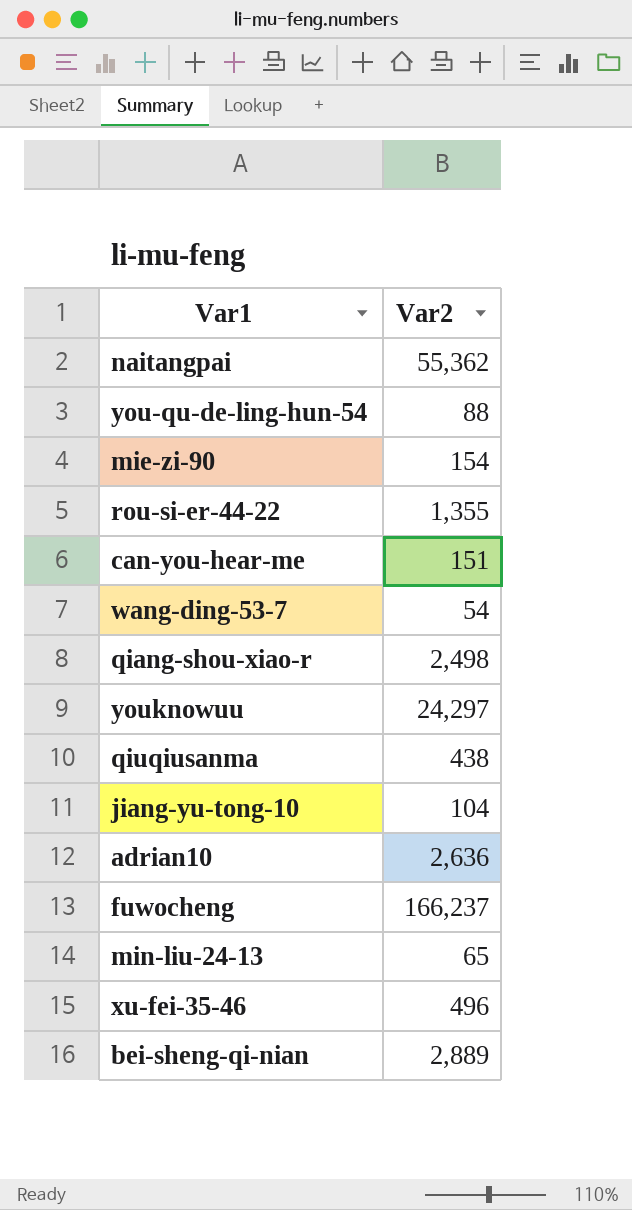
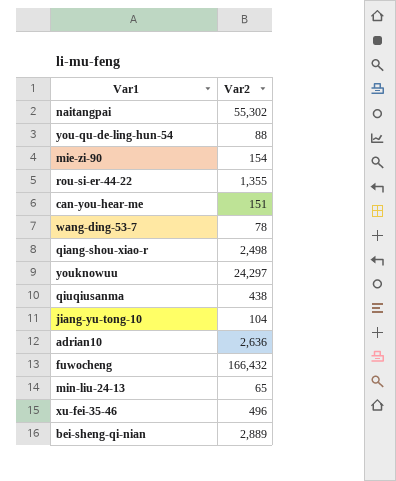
naitangpai | Var2: 55,362 -> 55,302
wang-ding-53-7 | Var2: 54 -> 78
fuwocheng | Var2: 166,237 -> 166,432

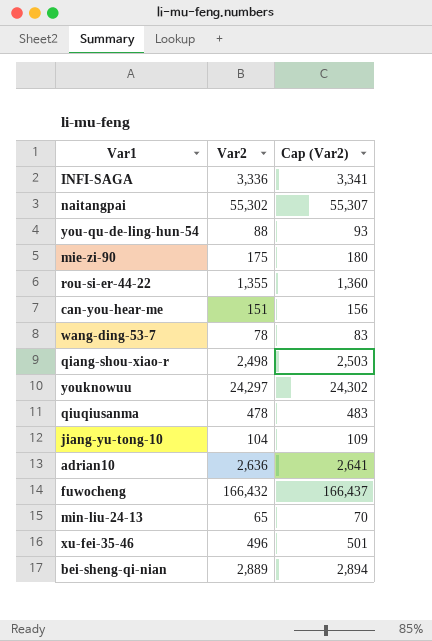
column Cap (Var2) | formula: none -> [Var2] + 5
row INFI-SAGA: none -> 3,336 | 3,341
mie-zi-90 | Var2: 154 -> 175
qiuqiusanma | Var2: 438 -> 478

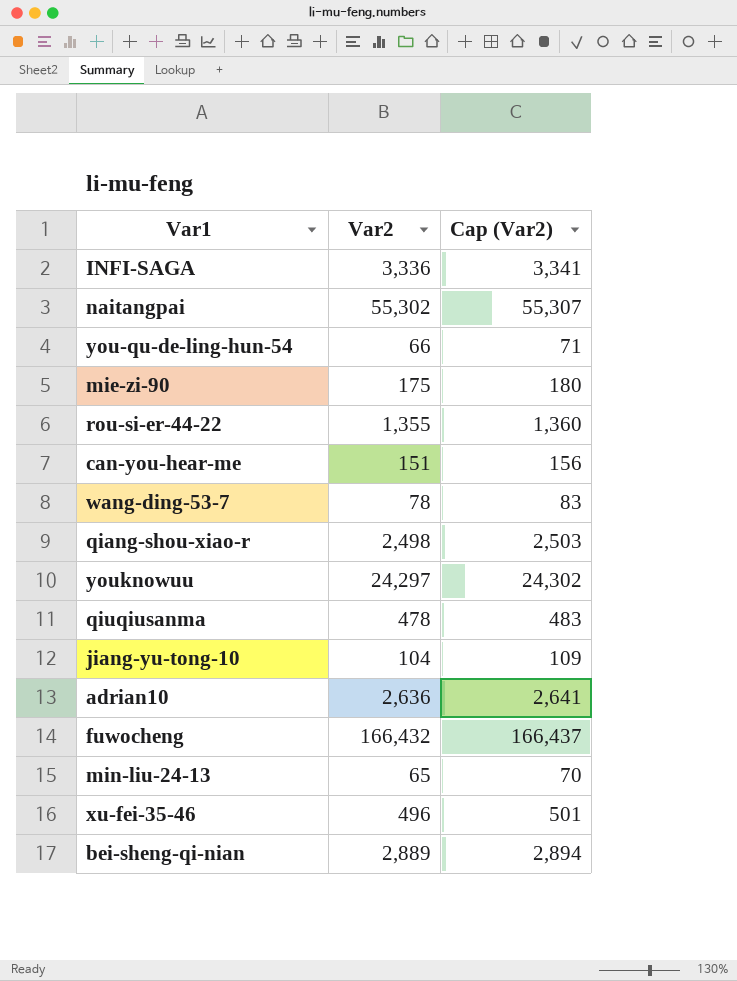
you-qu-de-ling-hun-54 | Var2: 88 -> 66
you-qu-de-ling-hun-54 | Cap (Var2): 93 -> 71

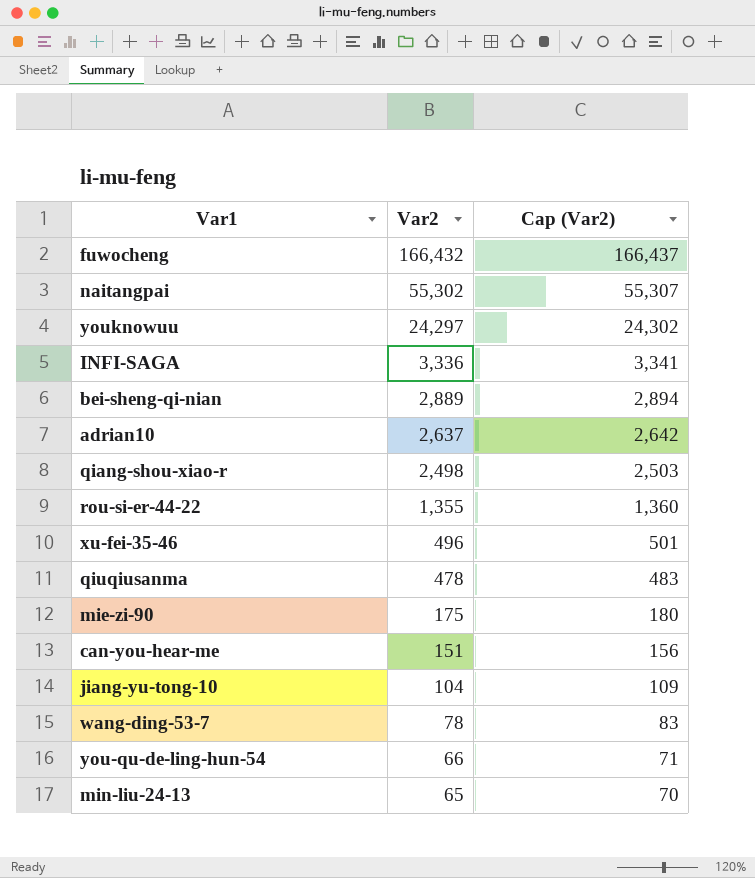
row order: none -> Var2 descending
adrian10 | Var2: 2,636 -> 2,637
adrian10 | Cap (Var2): 2,641 -> 2,642

